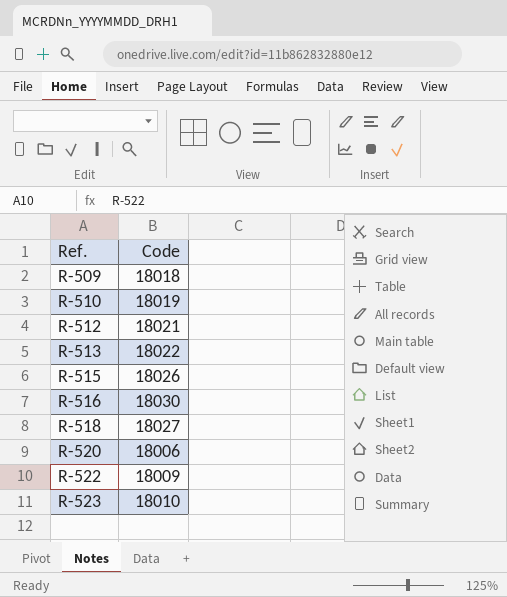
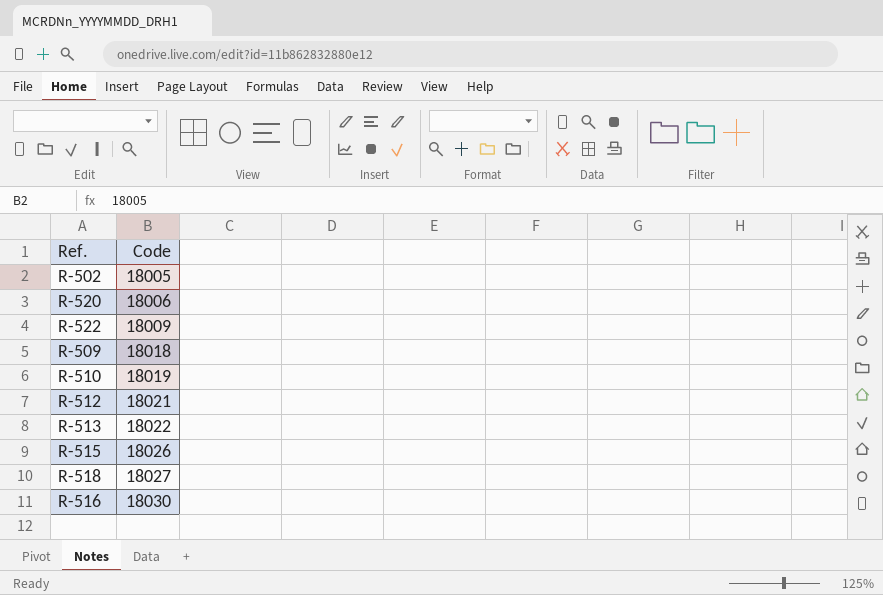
row order: Ref. ascending -> Code ascending
row R-523: 18010 -> none
row R-502: none -> 18005

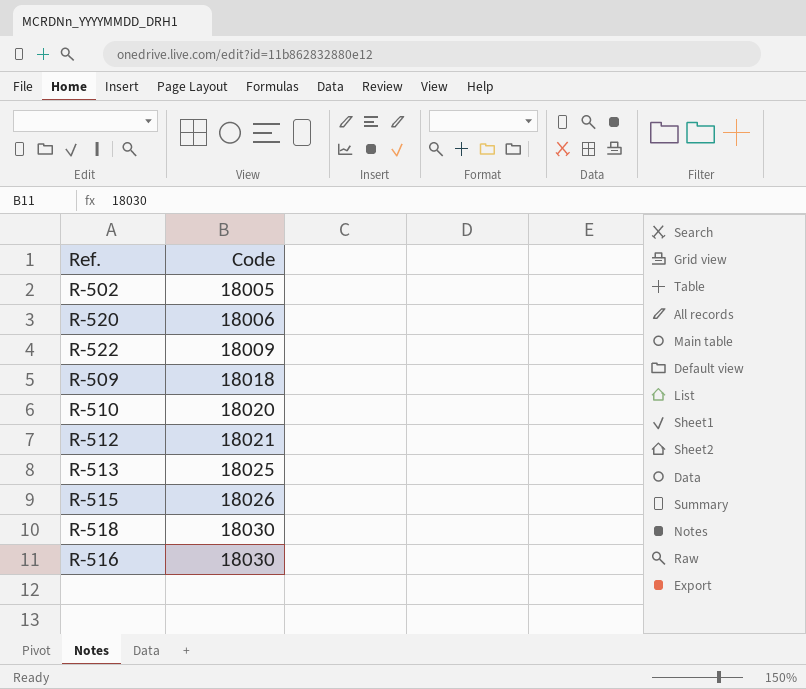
R-510 | Code: 18019 -> 18020
R-513 | Code: 18022 -> 18025
R-518 | Code: 18027 -> 18030

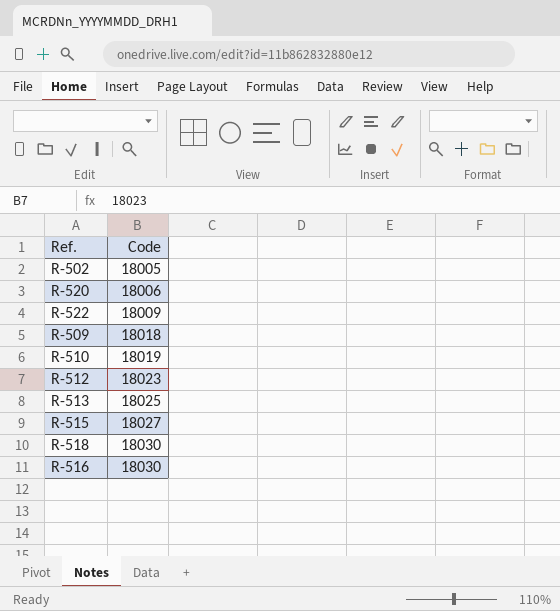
R-510 | Code: 18020 -> 18019
R-512 | Code: 18021 -> 18023
R-515 | Code: 18026 -> 18027

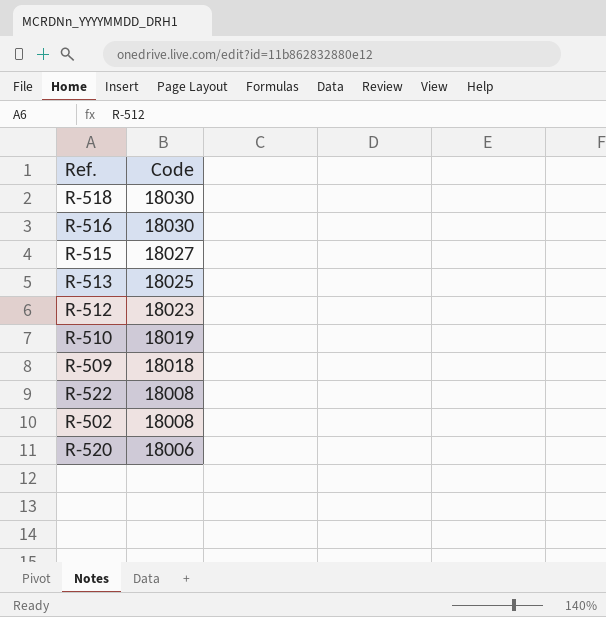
row order: Code ascending -> Code descending
R-522 | Code: 18009 -> 18008
R-502 | Code: 18005 -> 18008

